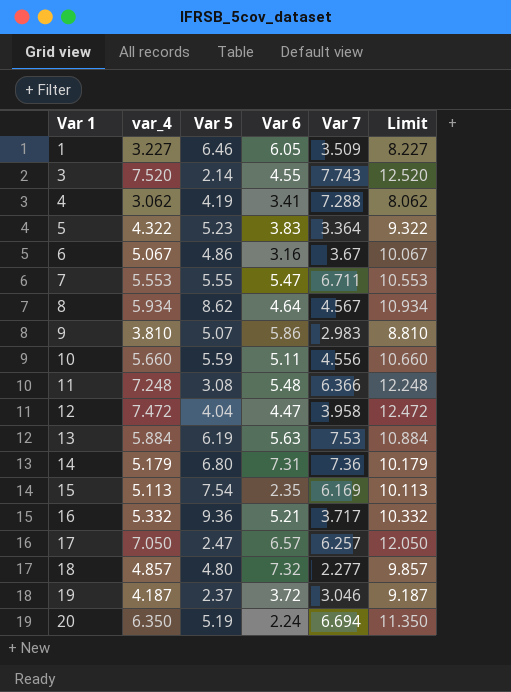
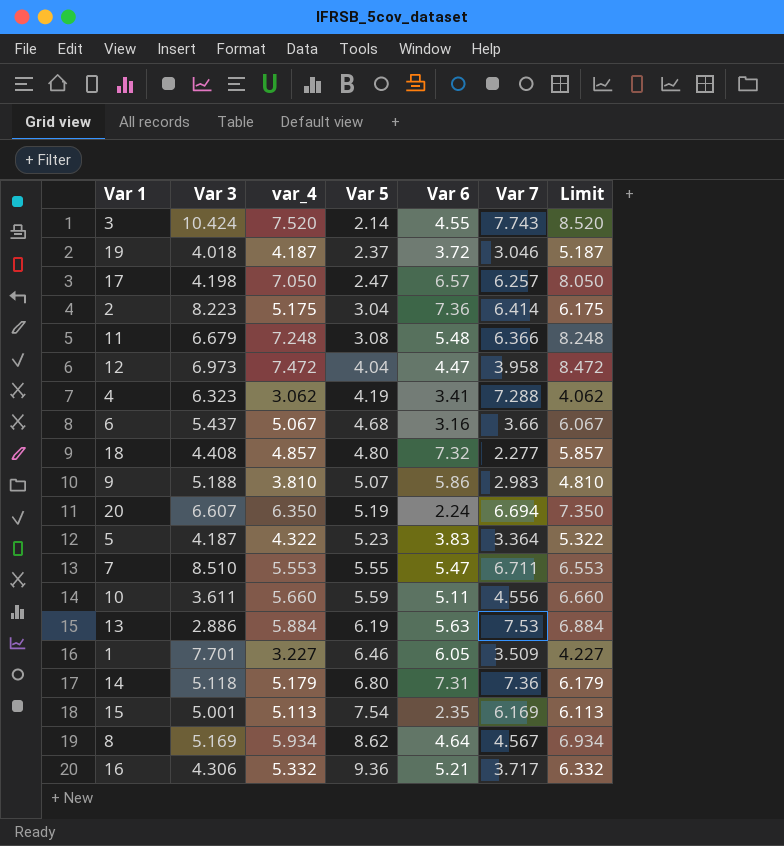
row order: Var 1 ascending -> Var 5 ascending
column Var 3 | position: none -> 2
column Limit | formula: [var_4] + 5 -> [var_4] + 1
row 2: none -> 8.223 | 5.175 | 3.04 | 7.36 | 6.414 | 6.175
6 | Var 5: 4.86 -> 4.68
6 | Var 7: 3.67 -> 3.66

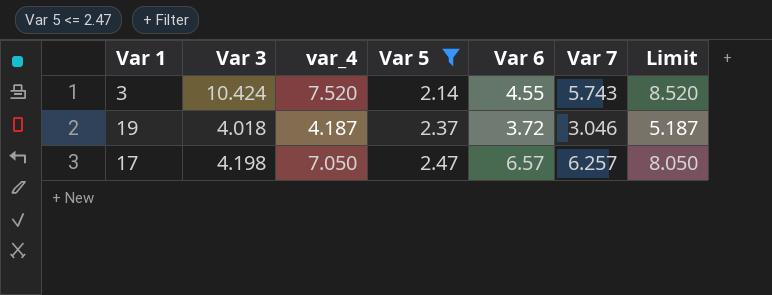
filter: none -> Var 5 <= 2.47
3 | Var 7: 7.743 -> 5.743

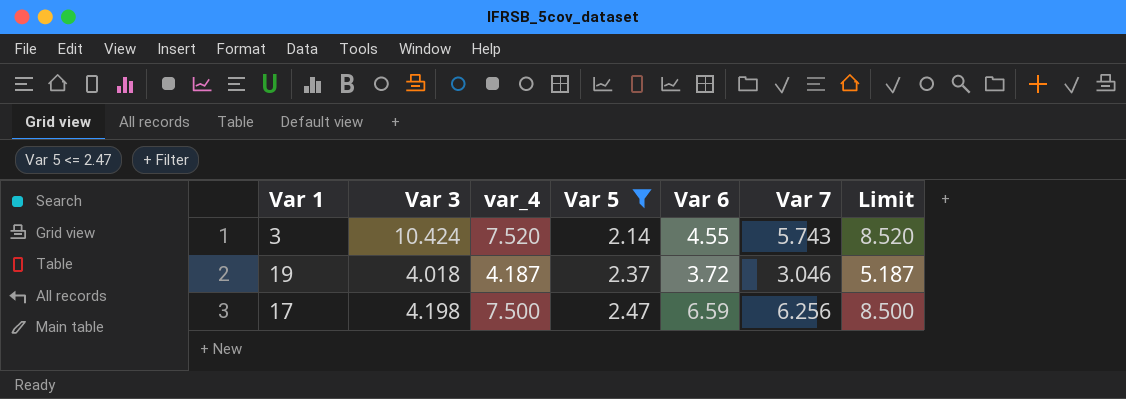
17 | var_4: 7.050 -> 7.500
17 | Var 6: 6.57 -> 6.59
17 | Var 7: 6.257 -> 6.256
17 | Limit: 8.050 -> 8.500

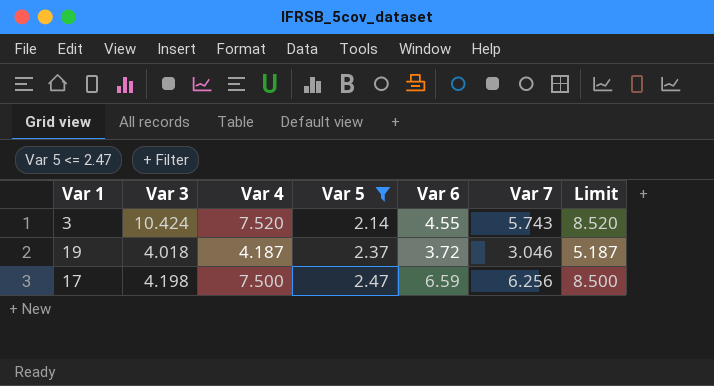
column name: var_4 -> Var 4

